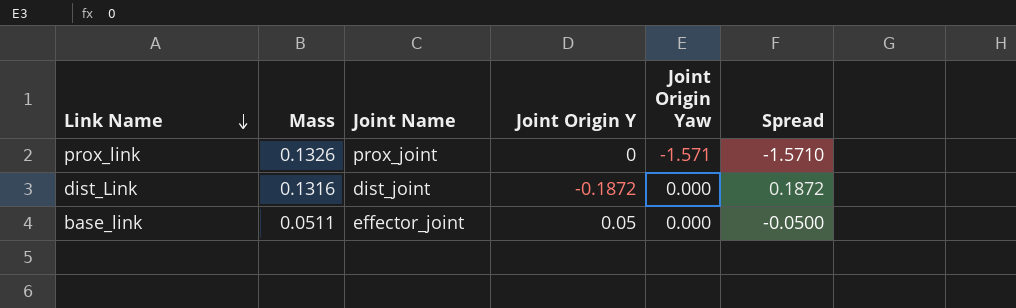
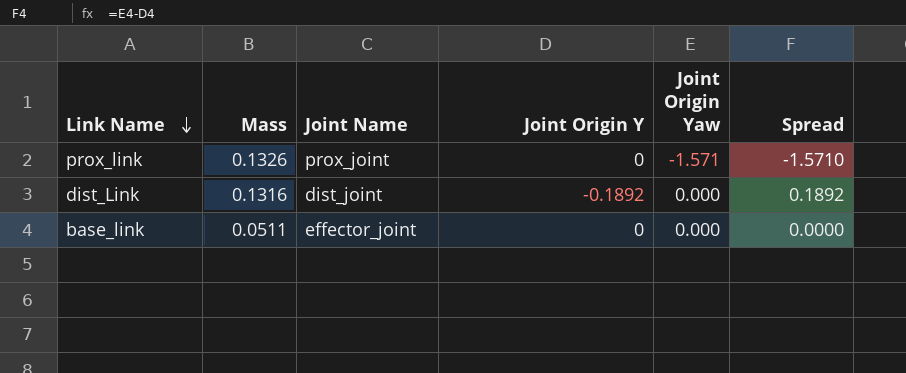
dist_Link | Joint Origin Y: -0.1872 -> -0.1892
dist_Link | Spread: 0.1872 -> 0.1892
base_link | Joint Origin Y: 0.05 -> 0
base_link | Spread: -0.0500 -> 0.0000

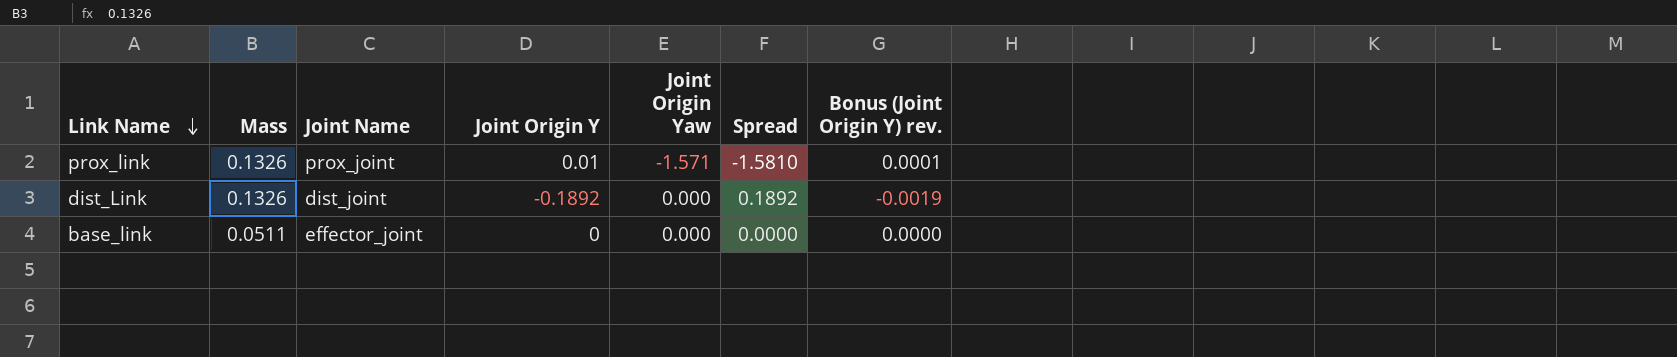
column Bonus (Joint Origin Y) rev. | formula: none -> [Joint Origin Y] * 0.01
prox_link | Joint Origin Y: 0 -> 0.01
prox_link | Spread: -1.5710 -> -1.5810
dist_Link | Mass: 0.1316 -> 0.1326

